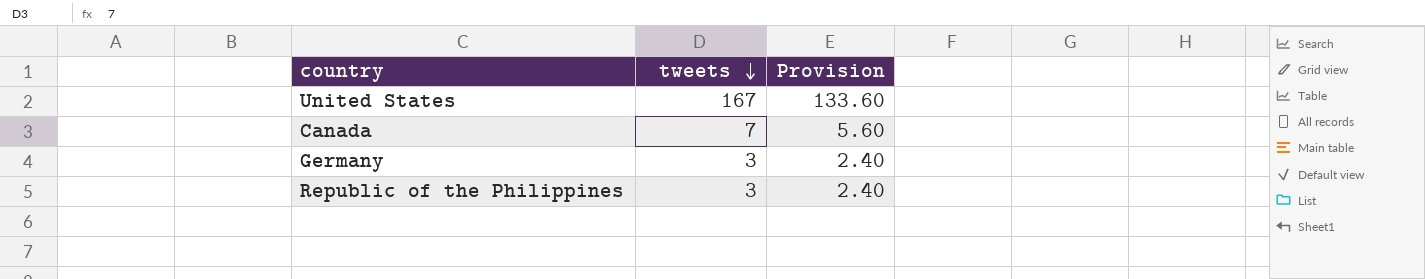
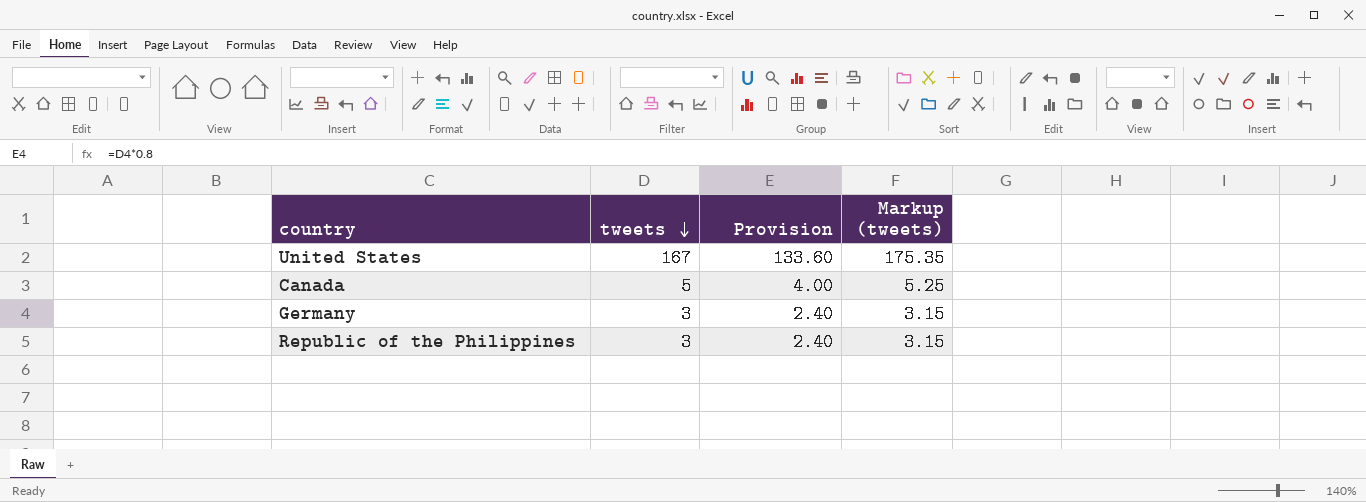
column Markup (tweets) | formula: none -> [tweets] * 1.05
Canada | tweets: 7 -> 5
Canada | Provision: 5.60 -> 4.00

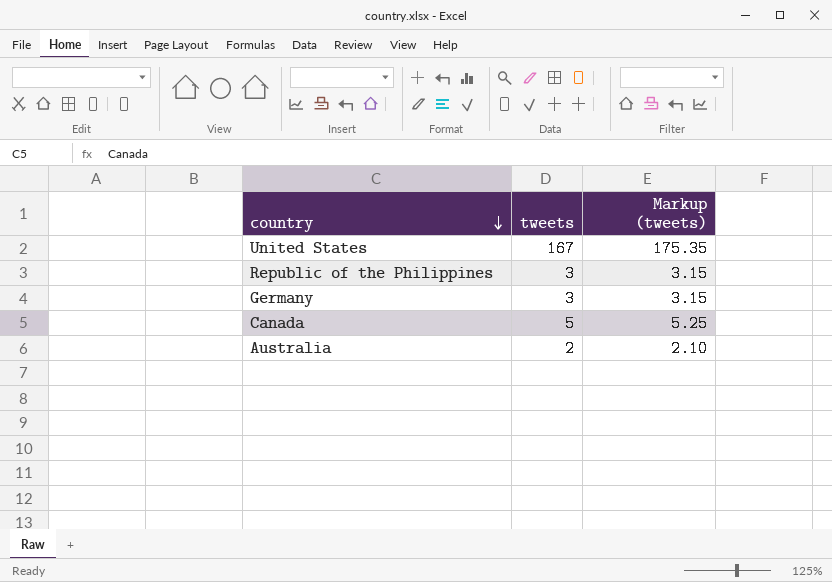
row order: tweets descending -> country descending
column Provision | formula: [tweets] * 0.8 -> none
row Australia: none -> 2 | 2.10

